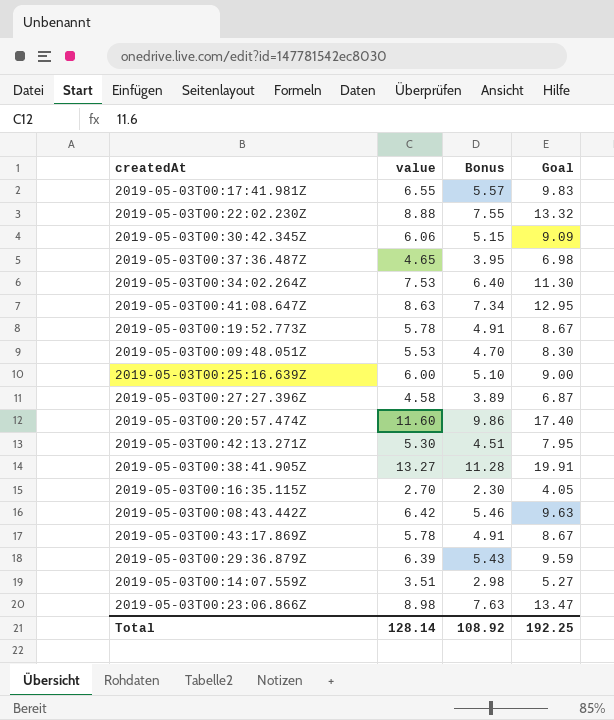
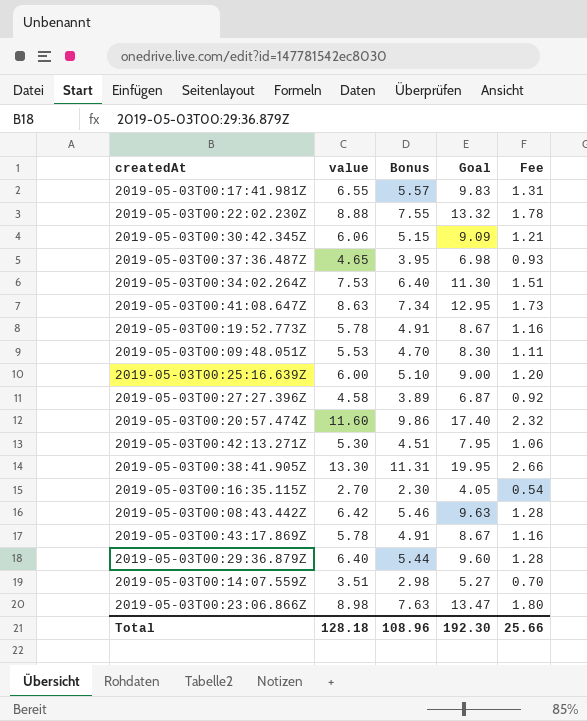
column Fee | formula: none -> [value] * 0.2
2019-05-03T00:38:41.905Z | value: 13.27 -> 13.30
2019-05-03T00:38:41.905Z | Bonus: 11.28 -> 11.31
2019-05-03T00:38:41.905Z | Goal: 19.91 -> 19.95
2019-05-03T00:29:36.879Z | value: 6.39 -> 6.40
2019-05-03T00:29:36.879Z | Bonus: 5.43 -> 5.44
2019-05-03T00:29:36.879Z | Goal: 9.59 -> 9.60
Total | value: 128.14 -> 128.18
Total | Bonus: 108.92 -> 108.96
Total | Goal: 192.25 -> 192.30

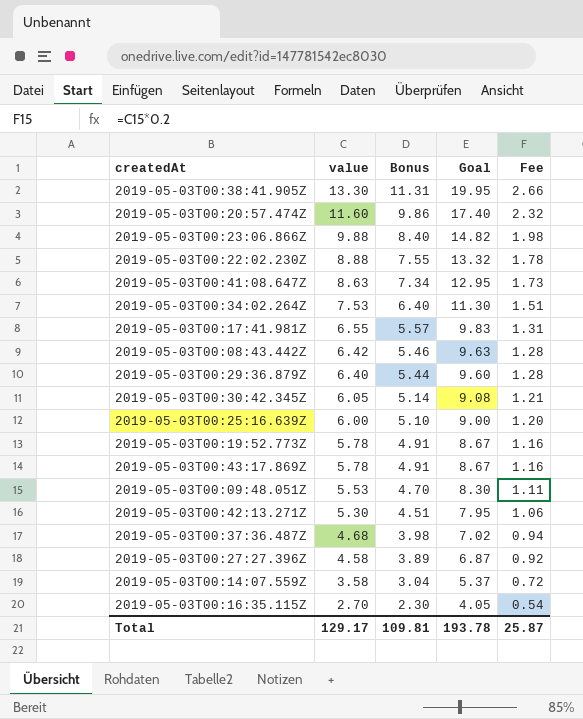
row order: none -> value descending
2019-05-03T00:23:06.866Z | value: 8.98 -> 9.88
2019-05-03T00:23:06.866Z | Bonus: 7.63 -> 8.40
2019-05-03T00:23:06.866Z | Goal: 13.47 -> 14.82
2019-05-03T00:23:06.866Z | Fee: 1.80 -> 1.98
2019-05-03T00:30:42.345Z | value: 6.06 -> 6.05
2019-05-03T00:30:42.345Z | Bonus: 5.15 -> 5.14
2019-05-03T00:30:42.345Z | Goal: 9.09 -> 9.08
2019-05-03T00:37:36.487Z | value: 4.65 -> 4.68
2019-05-03T00:37:36.487Z | Bonus: 3.95 -> 3.98
2019-05-03T00:37:36.487Z | Goal: 6.98 -> 7.02
2019-05-03T00:37:36.487Z | Fee: 0.93 -> 0.94
2019-05-03T00:14:07.559Z | value: 3.51 -> 3.58
2019-05-03T00:14:07.559Z | Bonus: 2.98 -> 3.04
2019-05-03T00:14:07.559Z | Goal: 5.27 -> 5.37
2019-05-03T00:14:07.559Z | Fee: 0.70 -> 0.72
Total | value: 128.18 -> 129.17
Total | Bonus: 108.96 -> 109.81
Total | Goal: 192.30 -> 193.78
Total | Fee: 25.66 -> 25.87

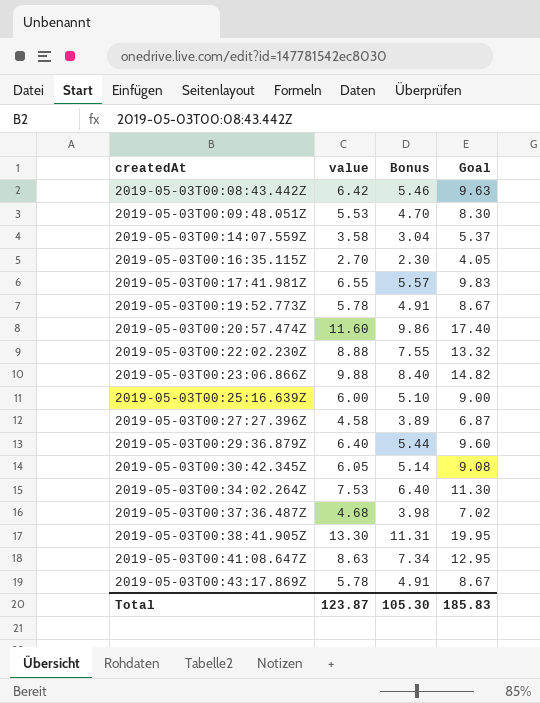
row order: value descending -> createdAt ascending
column Fee | formula: [value] * 0.2 -> none
row 2019-05-03T00:42:13.271Z: 5.30 | 4.51 | 7.95 | 1.06 -> none
Total | value: 129.17 -> 123.87
Total | Bonus: 109.81 -> 105.30
Total | Goal: 193.78 -> 185.83

